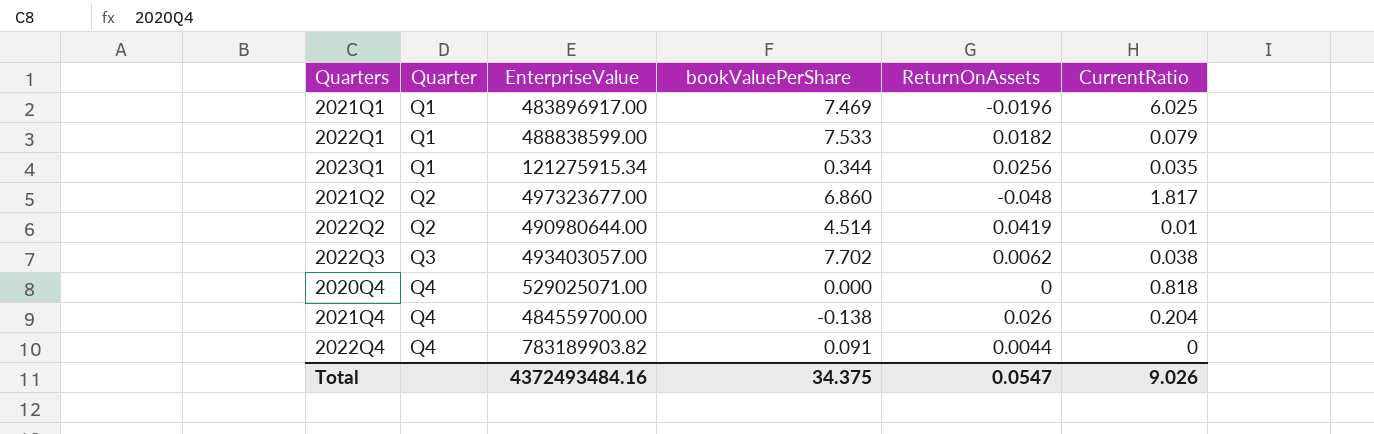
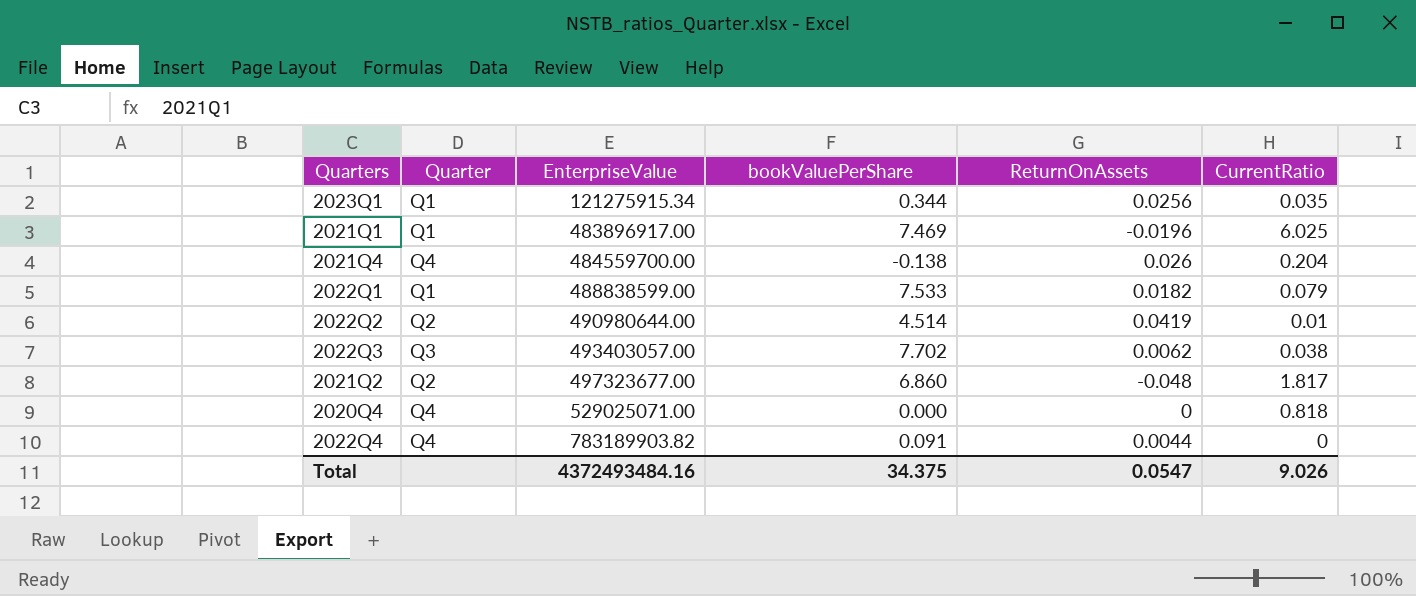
row order: Quarter ascending -> EnterpriseValue ascending

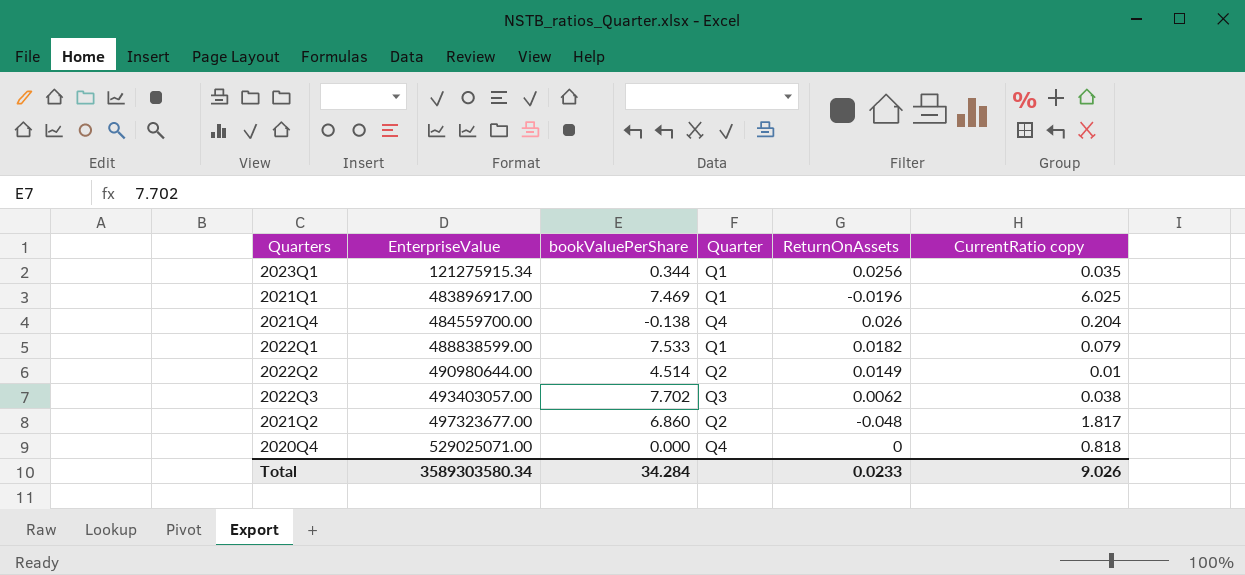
column Quarter | position: 2 -> 4
column name: CurrentRatio -> CurrentRatio copy
row 2022Q4: Q4 | 783189903.82 | 0.091 | 0.0044 | 0 -> none
2022Q2 | ReturnOnAssets: 0.0419 -> 0.0149
Total | EnterpriseValue: 4372493484.16 -> 3589303580.34
Total | bookValuePerShare: 34.375 -> 34.284
Total | ReturnOnAssets: 0.0547 -> 0.0233

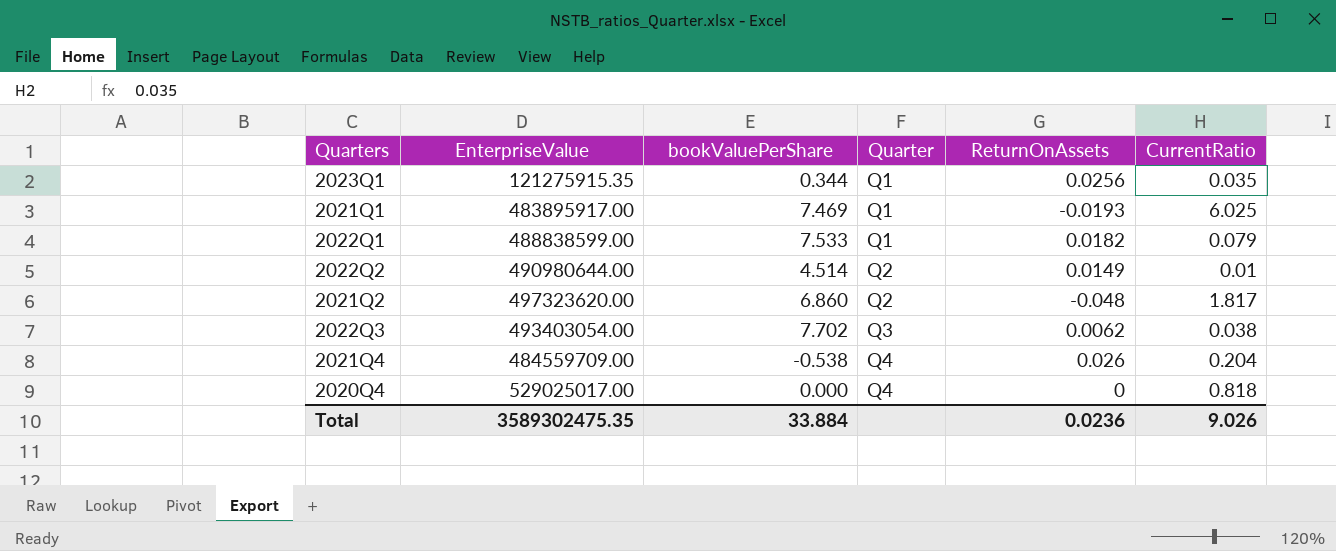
row order: EnterpriseValue ascending -> Quarter ascending
column name: CurrentRatio copy -> CurrentRatio
2023Q1 | EnterpriseValue: 121275915.34 -> 121275915.35
2021Q1 | EnterpriseValue: 483896917.00 -> 483895917.00
2021Q1 | ReturnOnAssets: -0.0196 -> -0.0193
2021Q2 | EnterpriseValue: 497323677.00 -> 497323620.00
2022Q3 | EnterpriseValue: 493403057.00 -> 493403054.00
2021Q4 | EnterpriseValue: 484559700.00 -> 484559709.00
2021Q4 | bookValuePerShare: -0.138 -> -0.538
2020Q4 | EnterpriseValue: 529025071.00 -> 529025017.00
Total | EnterpriseValue: 3589303580.34 -> 3589302475.35
Total | bookValuePerShare: 34.284 -> 33.884
Total | ReturnOnAssets: 0.0233 -> 0.0236

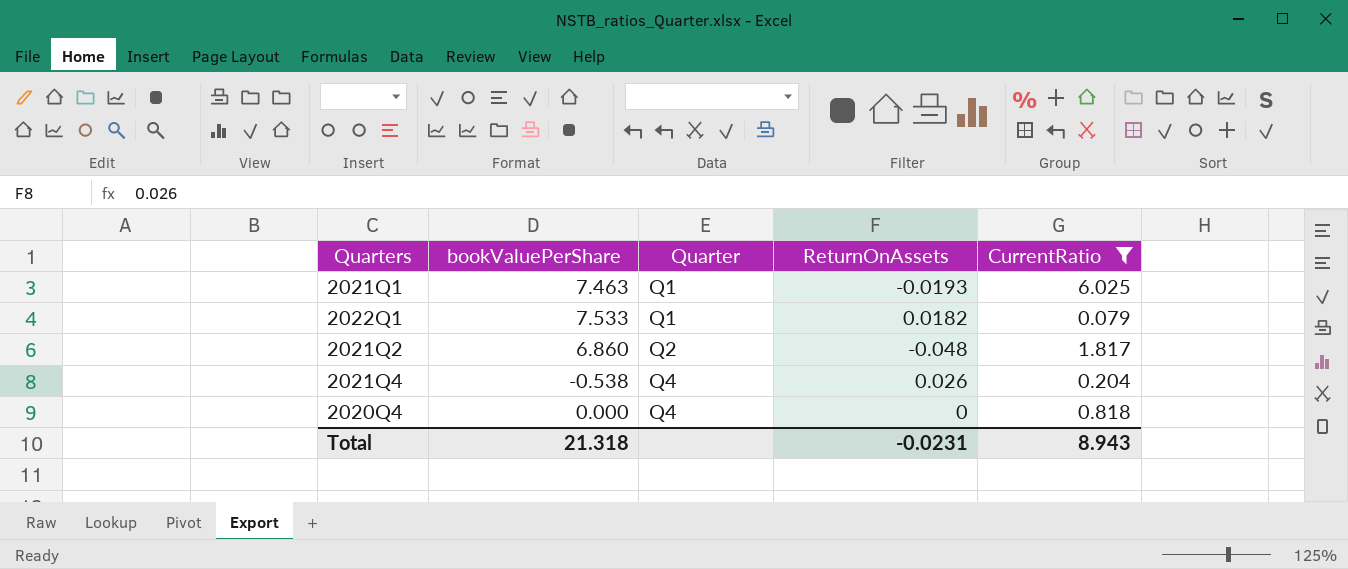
filter: none -> CurrentRatio >= 0.079
column EnterpriseValue | position: 2 -> none
2021Q1 | bookValuePerShare: 7.469 -> 7.463
Total | bookValuePerShare: 33.884 -> 21.318
Total | ReturnOnAssets: 0.0236 -> -0.0231
Total | CurrentRatio: 9.026 -> 8.943

